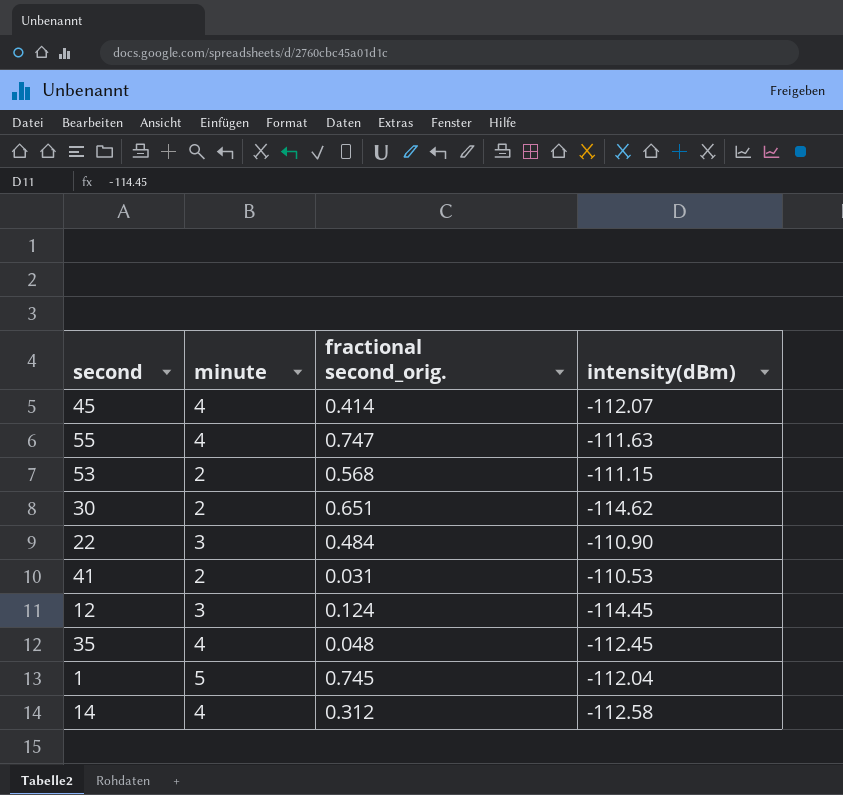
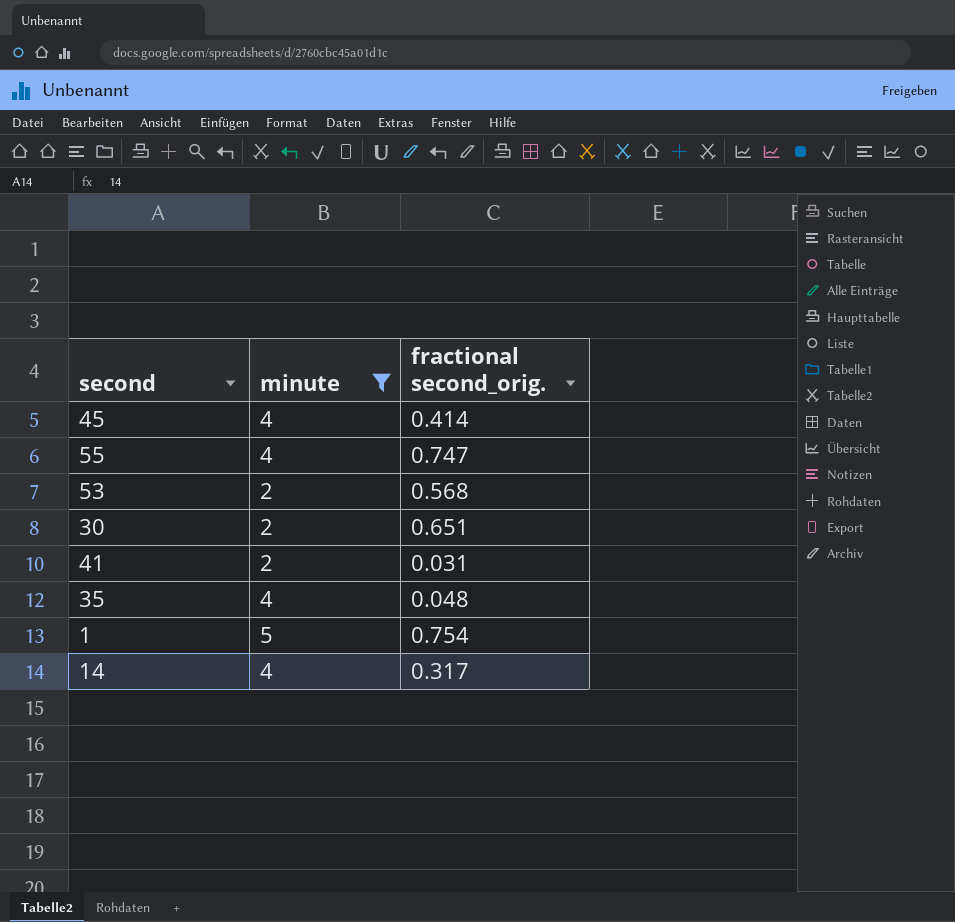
filter: none -> minute != 3
column intensity(dBm) | position: 4 -> none
1 | fractional second_orig.: 0.745 -> 0.754
14 | fractional second_orig.: 0.312 -> 0.317

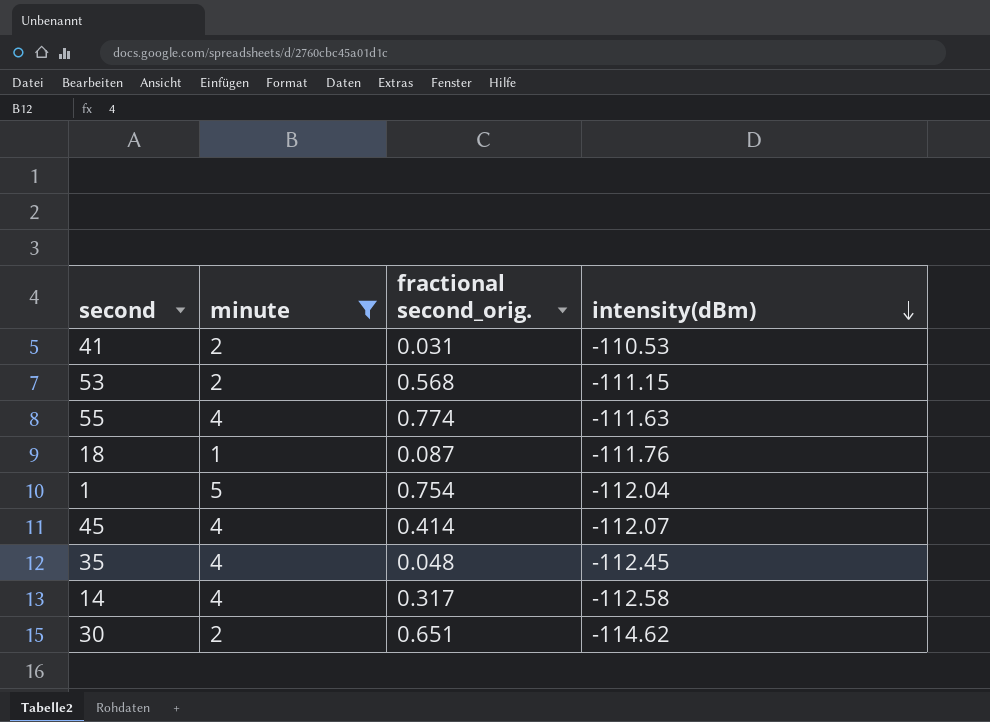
row order: none -> intensity(dBm) descending
column intensity(dBm) | position: none -> 4
55 | fractional second_orig.: 0.747 -> 0.774
row 18: none -> 1 | 0.087 | -111.76

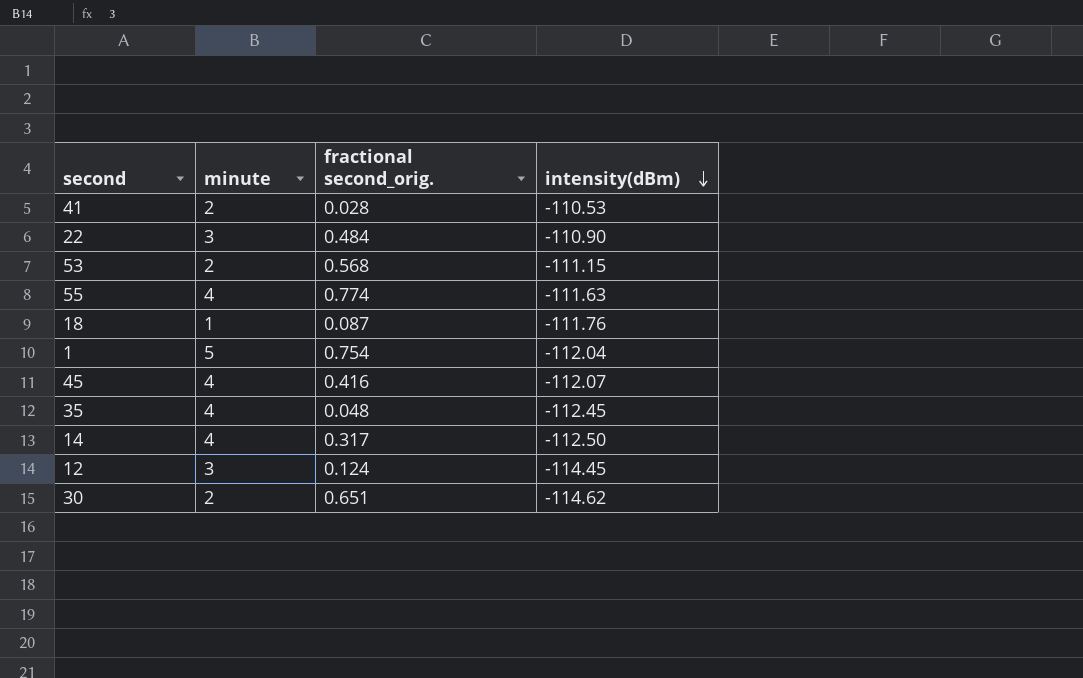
filter: minute != 3 -> none
41 | fractional second_orig.: 0.031 -> 0.028
45 | fractional second_orig.: 0.414 -> 0.416
14 | intensity(dBm): -112.58 -> -112.50

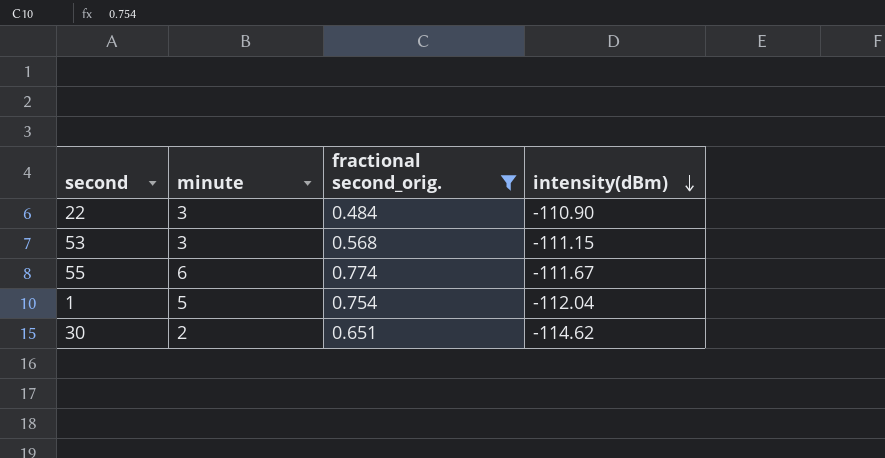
filter: none -> fractional second_orig. >= 0.484
53 | minute: 2 -> 3
55 | minute: 4 -> 6
55 | intensity(dBm): -111.63 -> -111.67

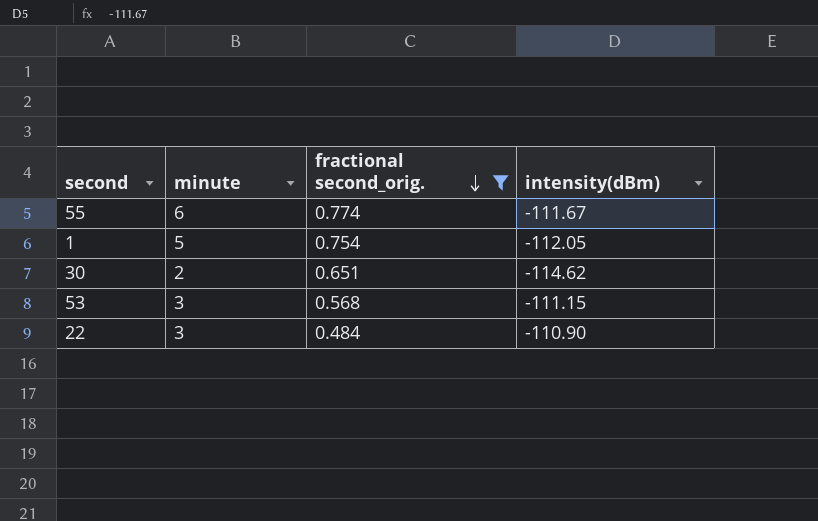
row order: intensity(dBm) descending -> fractional second_orig. descending
1 | intensity(dBm): -112.04 -> -112.05

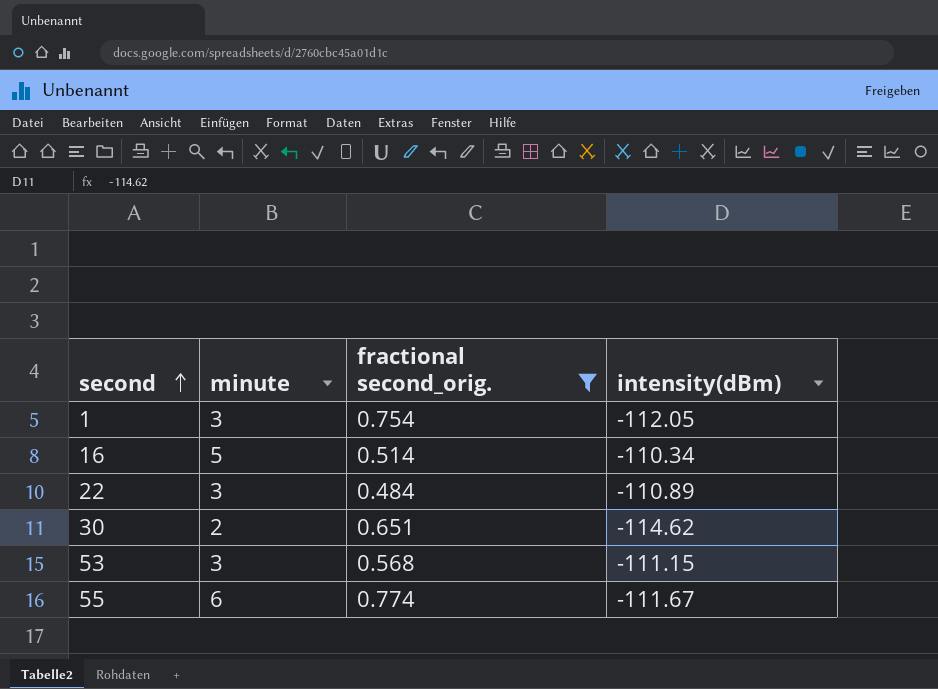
row order: fractional second_orig. descending -> second ascending
1 | minute: 5 -> 3
row 16: none -> 5 | 0.514 | -110.34
22 | intensity(dBm): -110.90 -> -110.89

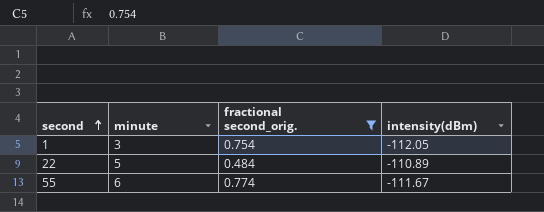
row 16: 5 | 0.514 | -110.34 -> none
row 30: 2 | 0.651 | -114.62 -> none
row 53: 3 | 0.568 | -111.15 -> none
22 | minute: 3 -> 5

